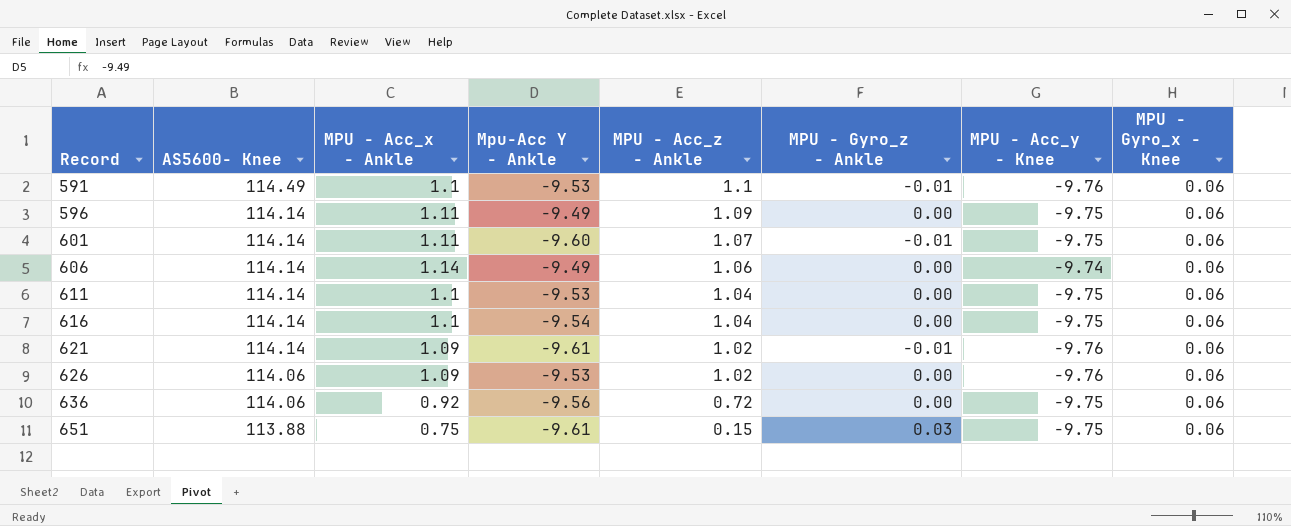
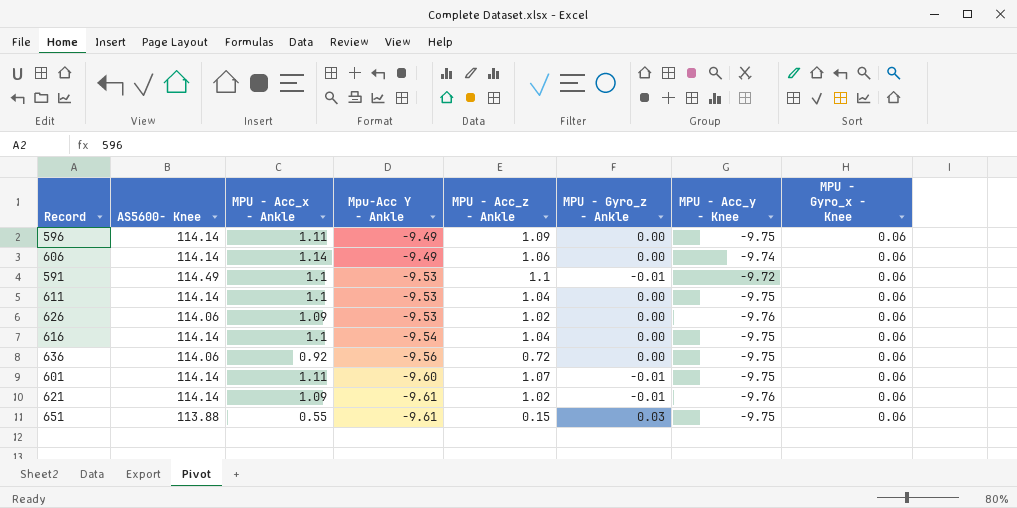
row order: Record ascending -> Mpu-Acc Y - Ankle descending
591 | MPU - Acc_y - Knee: -9.76 -> -9.72
651 | MPU - Acc_x - Ankle: 0.75 -> 0.55

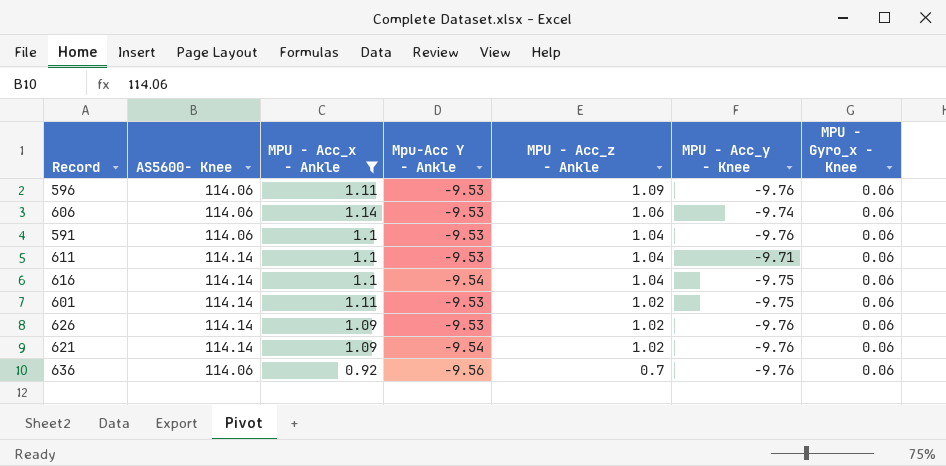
filter: none -> MPU - Acc_x - Ankle != 0.55
row order: Mpu-Acc Y - Ankle descending -> MPU - Acc_z - Ankle descending
column MPU - Gyro_z - Ankle | position: 6 -> none
596 | AS5600- Knee: 114.14 -> 114.06
596 | Mpu-Acc Y - Ankle: -9.49 -> -9.53
596 | MPU - Acc_y - Knee: -9.75 -> -9.76
606 | AS5600- Knee: 114.14 -> 114.06
606 | Mpu-Acc Y - Ankle: -9.49 -> -9.53
591 | AS5600- Knee: 114.49 -> 114.06
591 | MPU - Acc_z - Ankle: 1.1 -> 1.04
591 | MPU - Acc_y - Knee: -9.72 -> -9.76
611 | MPU - Acc_y - Knee: -9.75 -> -9.71
601 | Mpu-Acc Y - Ankle: -9.60 -> -9.53
601 | MPU - Acc_z - Ankle: 1.07 -> 1.02
626 | AS5600- Knee: 114.06 -> 114.14
621 | Mpu-Acc Y - Ankle: -9.61 -> -9.54
636 | MPU - Acc_z - Ankle: 0.72 -> 0.7
636 | MPU - Acc_y - Knee: -9.75 -> -9.76

